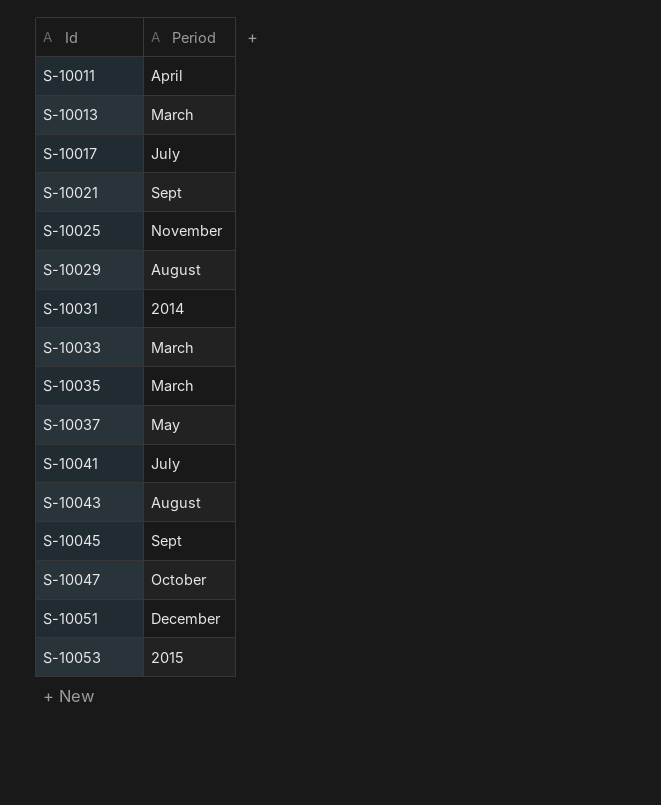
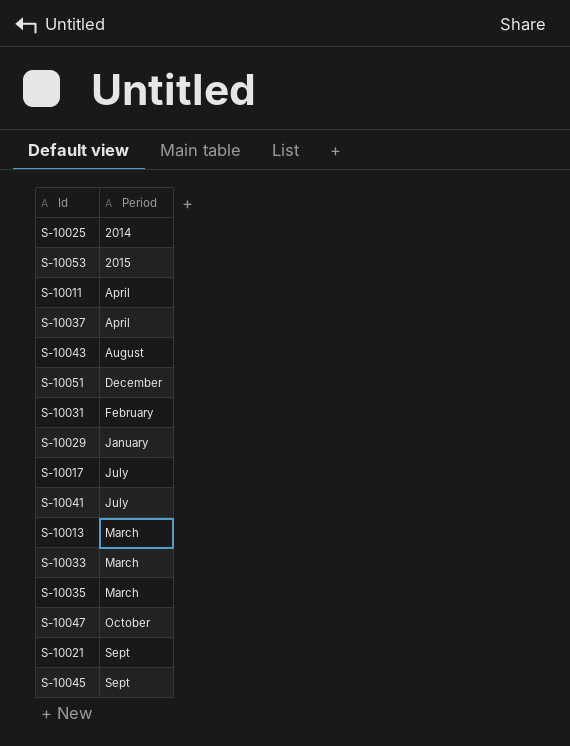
row order: Id ascending -> Period ascending
S-10025 | Period: November -> 2014
S-10037 | Period: May -> April
S-10031 | Period: 2014 -> February
S-10029 | Period: August -> January

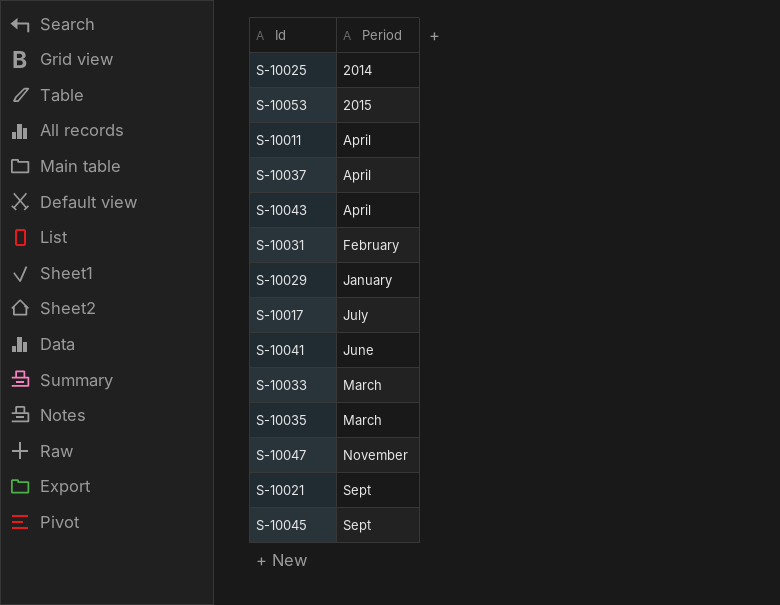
row S-10051: December -> none
row S-10013: March -> none
S-10043 | Period: August -> April
S-10041 | Period: July -> June
S-10047 | Period: October -> November

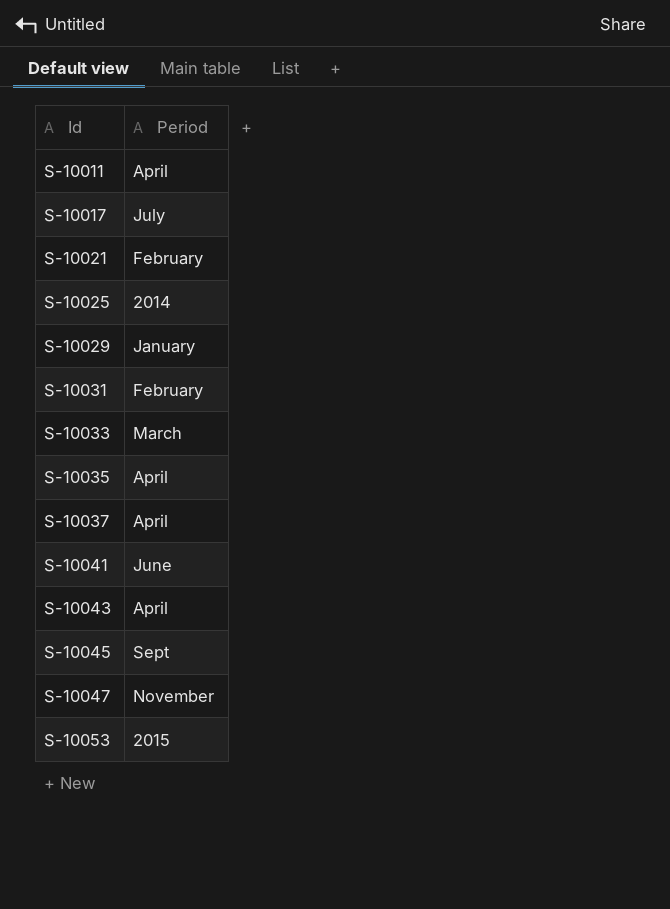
row order: Period ascending -> Id ascending
S-10021 | Period: Sept -> February
S-10035 | Period: March -> April

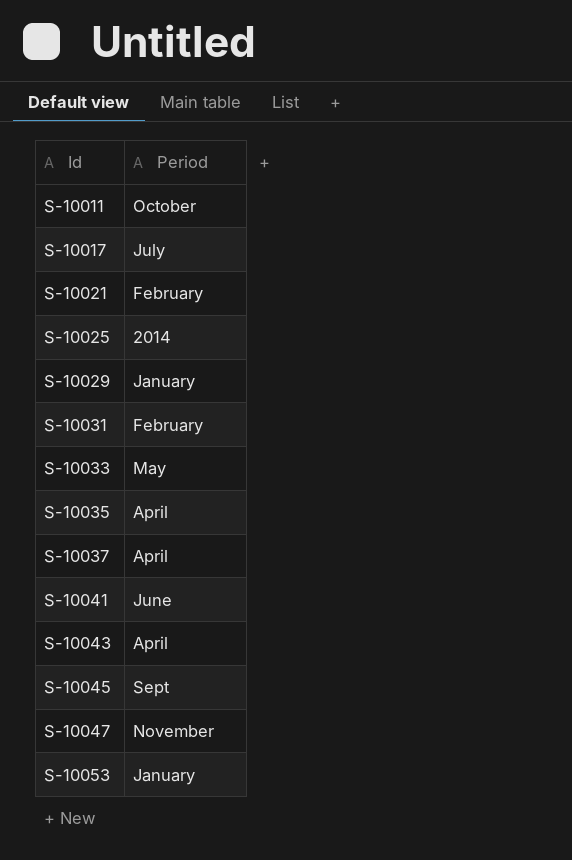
S-10011 | Period: April -> October
S-10033 | Period: March -> May
S-10053 | Period: 2015 -> January

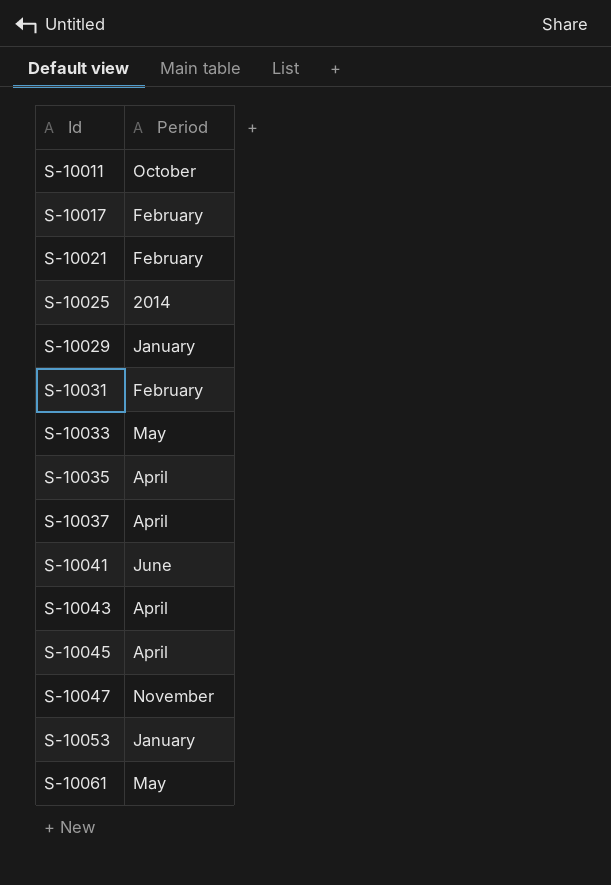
S-10017 | Period: July -> February
S-10045 | Period: Sept -> April
row S-10061: none -> May

